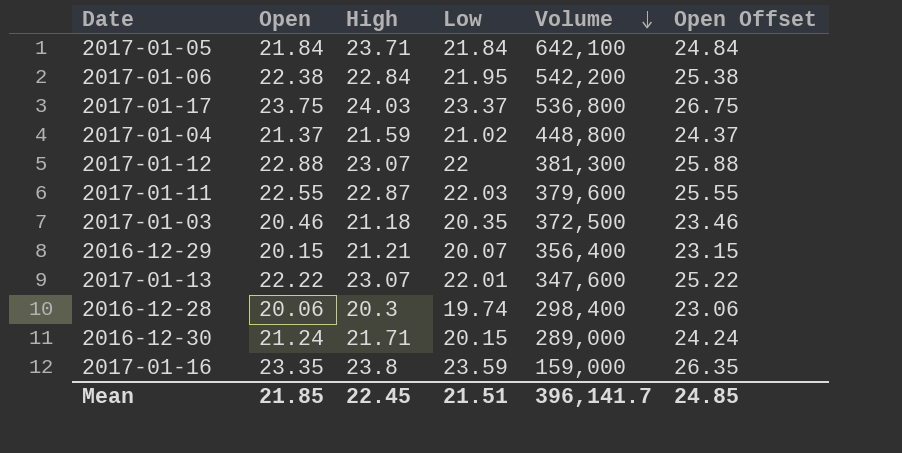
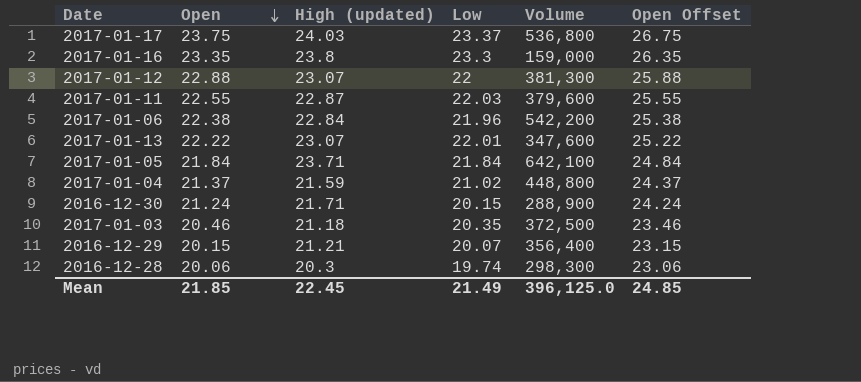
row order: Volume descending -> Open descending
column name: High -> High (updated)
2017-01-16 | Low: 23.59 -> 23.3
2017-01-06 | Low: 21.95 -> 21.96
2016-12-30 | Volume: 289,000 -> 288,900
2016-12-28 | Volume: 298,400 -> 298,300
Mean | Low: 21.51 -> 21.49
Mean | Volume: 396,141.7 -> 396,125.0

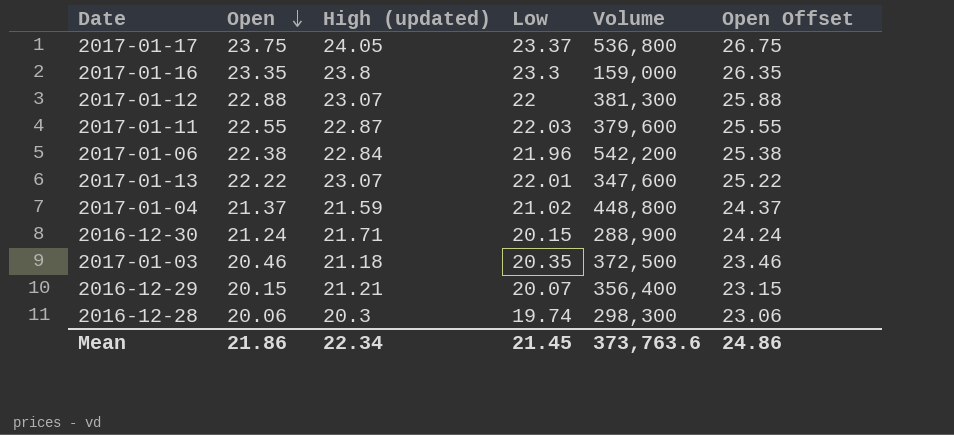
row 2017-01-05: 21.84 | 23.71 | 21.84 | 642,100 | 24.84 -> none
2017-01-17 | High (updated): 24.03 -> 24.05
Mean | Open: 21.85 -> 21.86
Mean | High (updated): 22.45 -> 22.34
Mean | Low: 21.49 -> 21.45
Mean | Volume: 396,125.0 -> 373,763.6
Mean | Open Offset: 24.85 -> 24.86

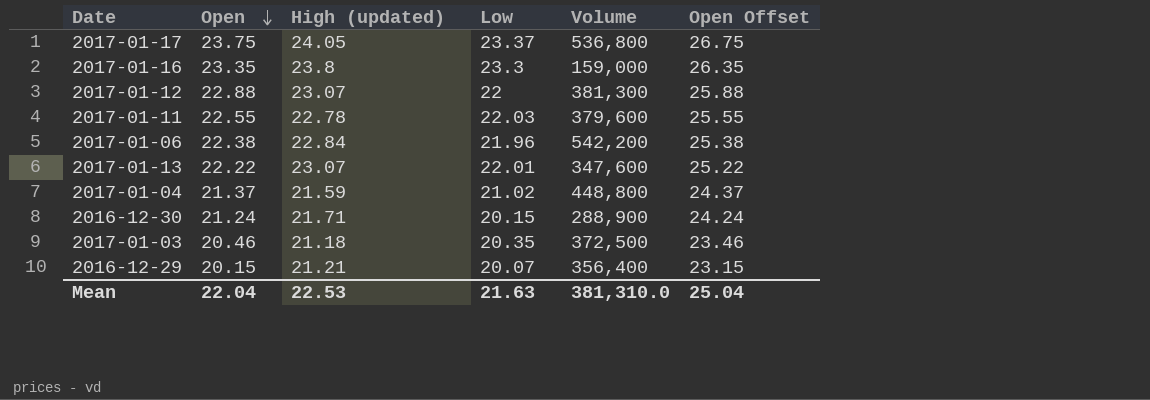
row 2016-12-28: 20.06 | 20.3 | 19.74 | 298,300 | 23.06 -> none
2017-01-11 | High (updated): 22.87 -> 22.78
Mean | Open: 21.86 -> 22.04
Mean | High (updated): 22.34 -> 22.53
Mean | Low: 21.45 -> 21.63
Mean | Volume: 373,763.6 -> 381,310.0
Mean | Open Offset: 24.86 -> 25.04

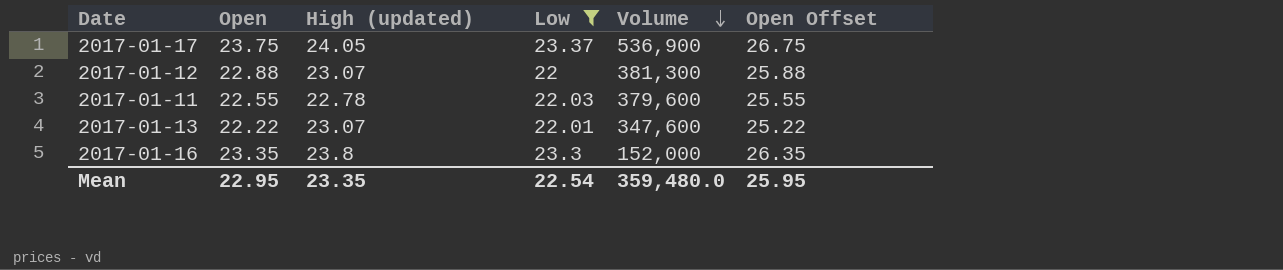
filter: none -> Low >= 22
row order: Open descending -> Volume descending
2017-01-17 | Volume: 536,800 -> 536,900
2017-01-16 | Volume: 159,000 -> 152,000
Mean | Open: 22.04 -> 22.95
Mean | High (updated): 22.53 -> 23.35
Mean | Low: 21.63 -> 22.54
Mean | Volume: 381,310.0 -> 359,480.0
Mean | Open Offset: 25.04 -> 25.95

